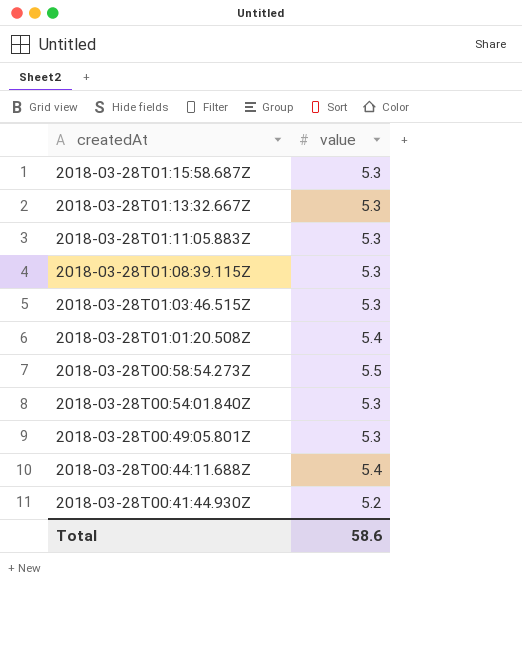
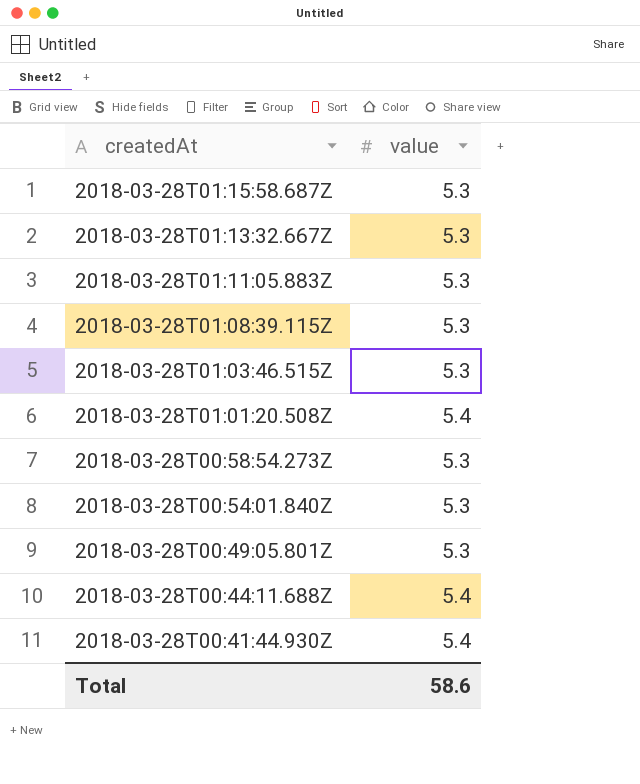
2018-03-28T00:58:54.273Z | value: 5.5 -> 5.3
2018-03-28T00:41:44.930Z | value: 5.2 -> 5.4

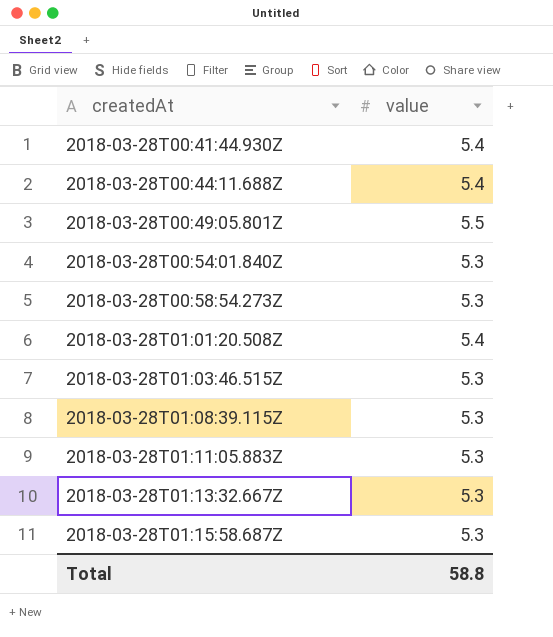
row order: createdAt descending -> createdAt ascending
2018-03-28T00:49:05.801Z | value: 5.3 -> 5.5
Total | value: 58.6 -> 58.8

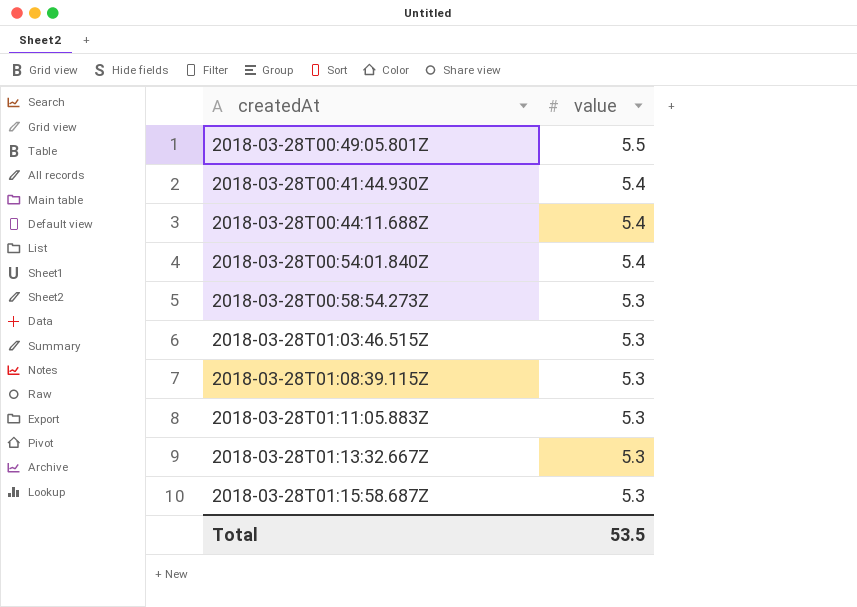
row order: createdAt ascending -> value descending
row 2018-03-28T01:01:20.508Z: 5.4 -> none
2018-03-28T00:54:01.840Z | value: 5.3 -> 5.4
Total | value: 58.8 -> 53.5

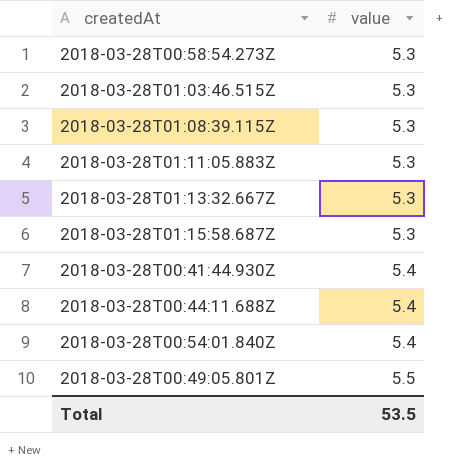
row order: value descending -> value ascending

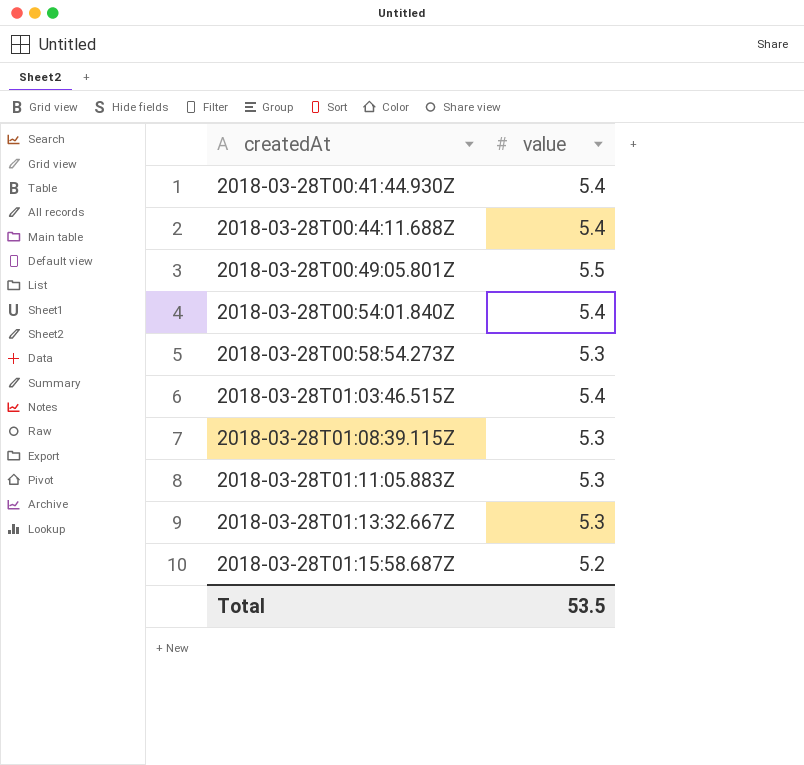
row order: value ascending -> createdAt ascending
2018-03-28T01:03:46.515Z | value: 5.3 -> 5.4
2018-03-28T01:15:58.687Z | value: 5.3 -> 5.2

